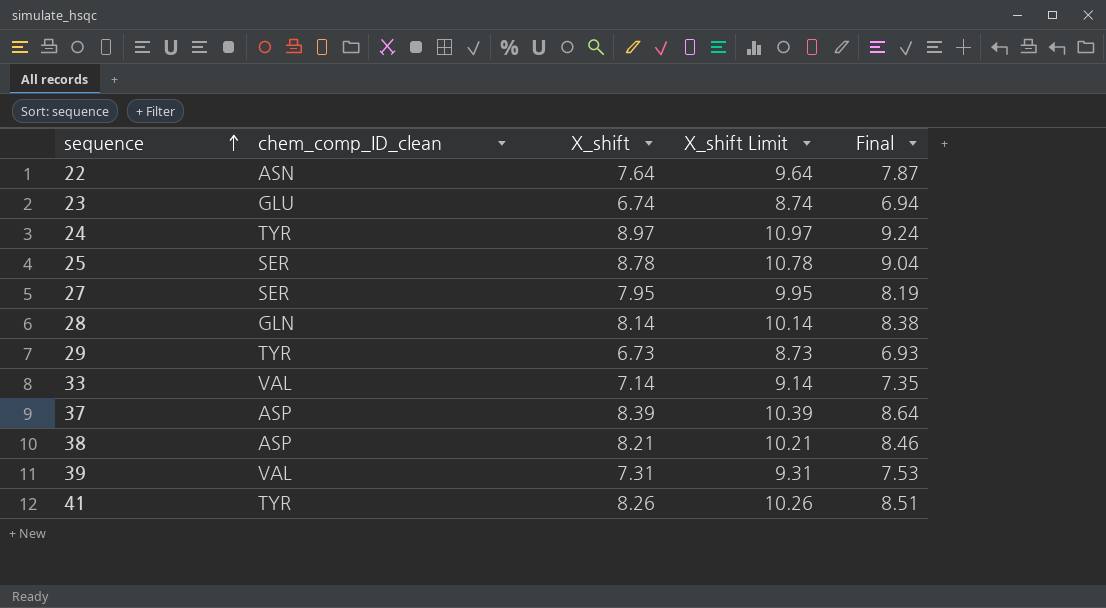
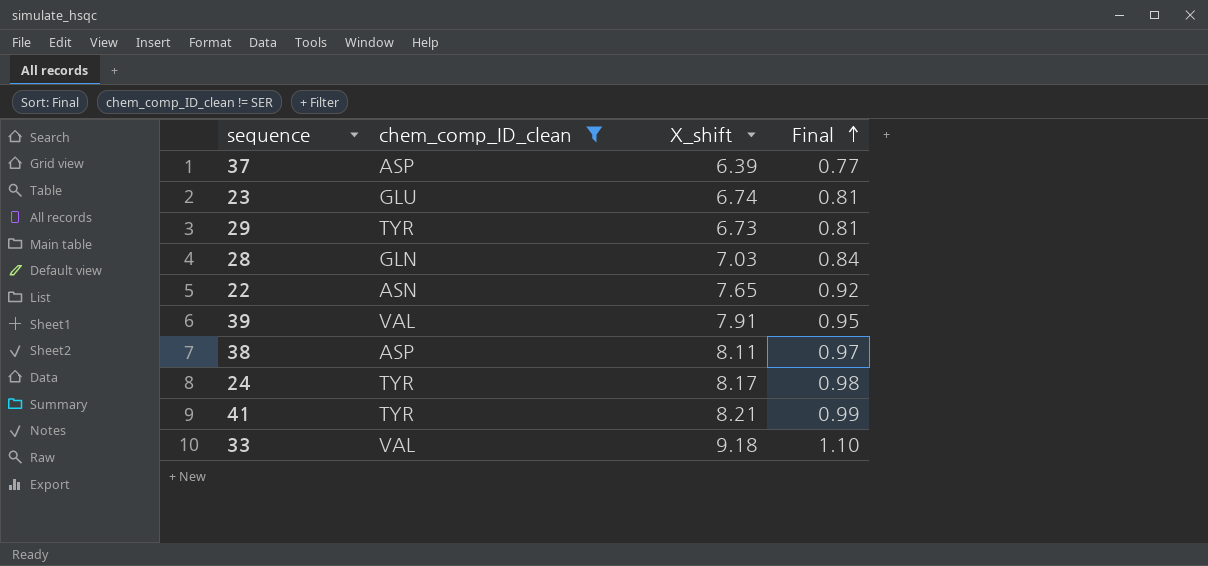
filter: none -> chem_comp_ID_clean != SER
row order: sequence ascending -> Final ascending
column X_shift Limit | formula: [X_shift] + 2 -> none
column Final | formula: [X_shift] * 1.03 -> [X_shift] * 0.12
37 | X_shift: 8.39 -> 6.39
28 | X_shift: 8.14 -> 7.03
22 | X_shift: 7.64 -> 7.65
39 | X_shift: 7.31 -> 7.91
38 | X_shift: 8.21 -> 8.11
24 | X_shift: 8.97 -> 8.17
41 | X_shift: 8.26 -> 8.21
33 | X_shift: 7.14 -> 9.18

